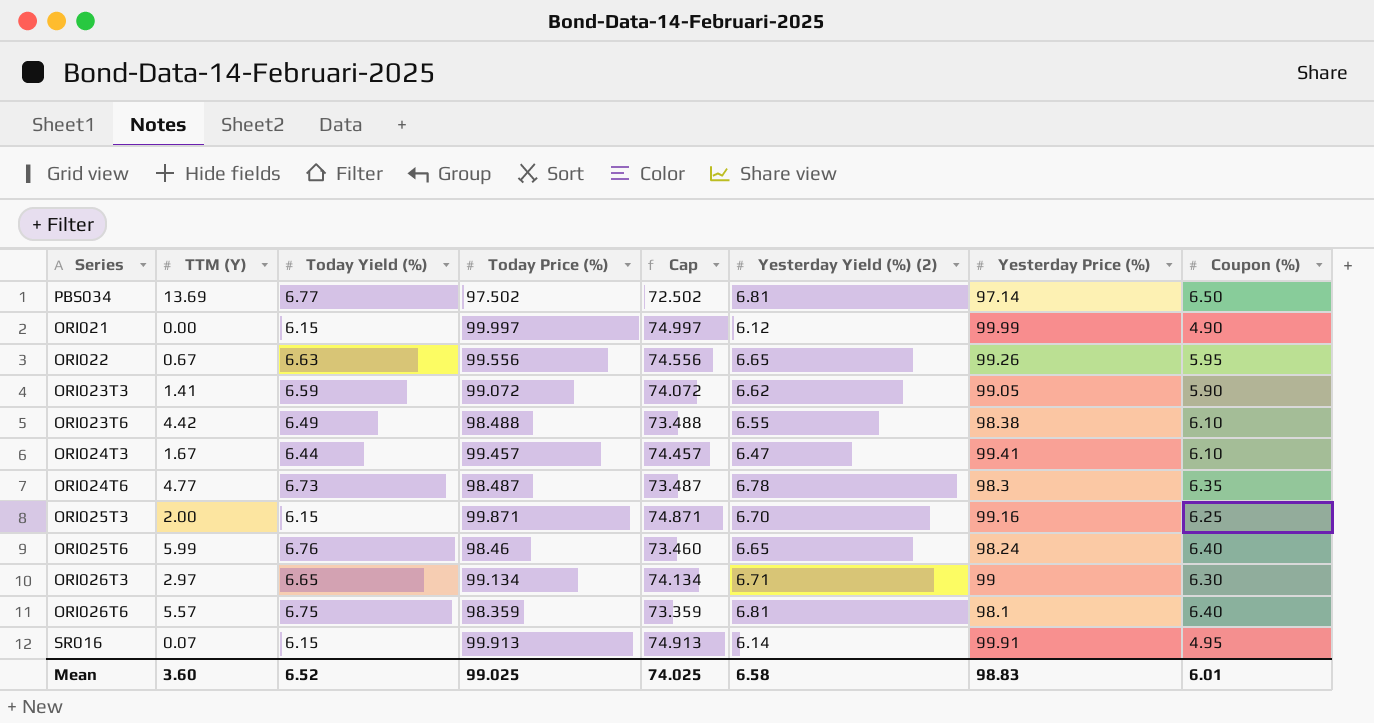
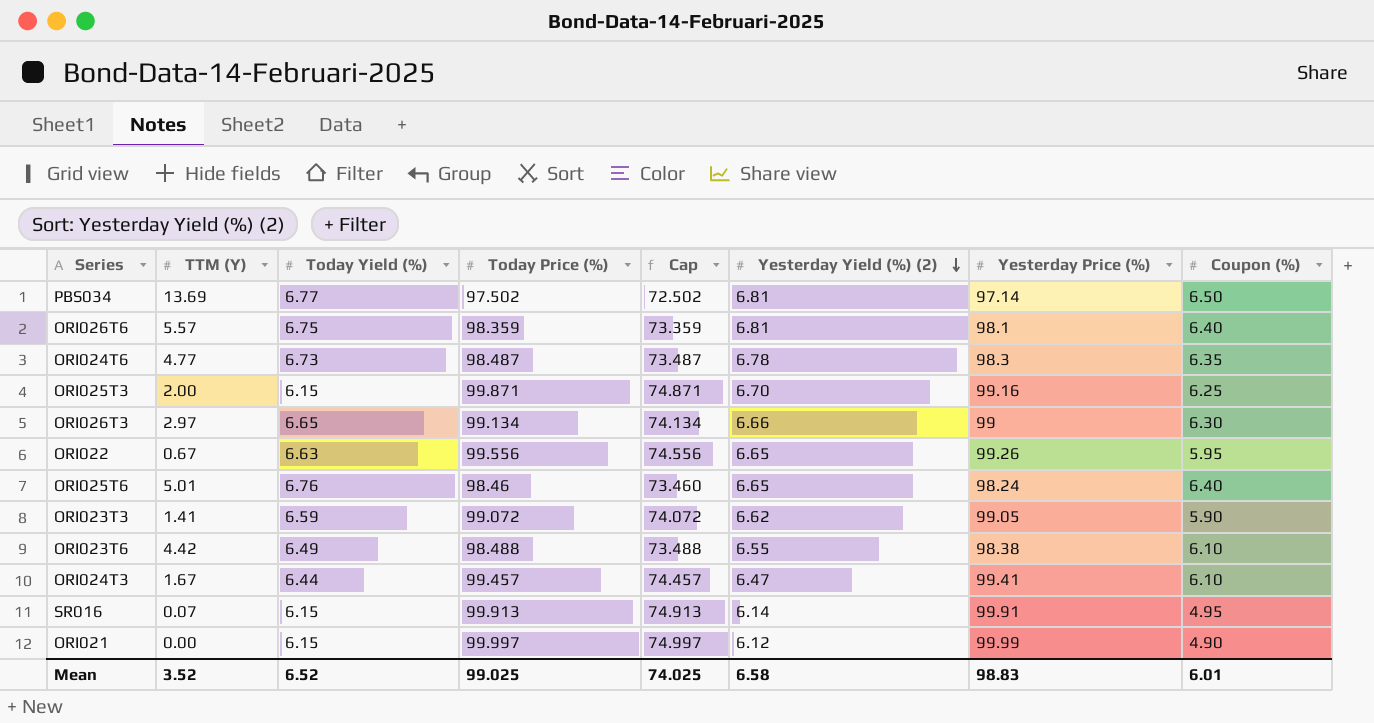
row order: none -> Yesterday Yield (%) (2) descending
ORI026T3 | Yesterday Yield (%) (2): 6.71 -> 6.66
ORI025T6 | TTM (Y): 5.99 -> 5.01
Mean | TTM (Y): 3.60 -> 3.52

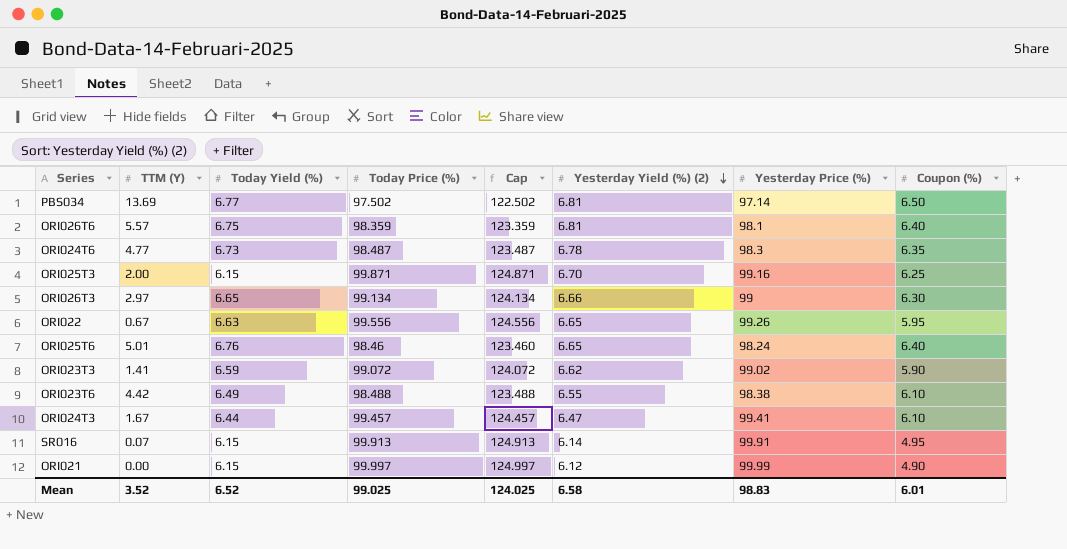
column Cap | formula: [Today Price (%)] - 25 -> [Today Price (%)] + 25
ORI023T3 | Yesterday Price (%): 99.05 -> 99.02
Mean | Cap: 74.025 -> 124.025

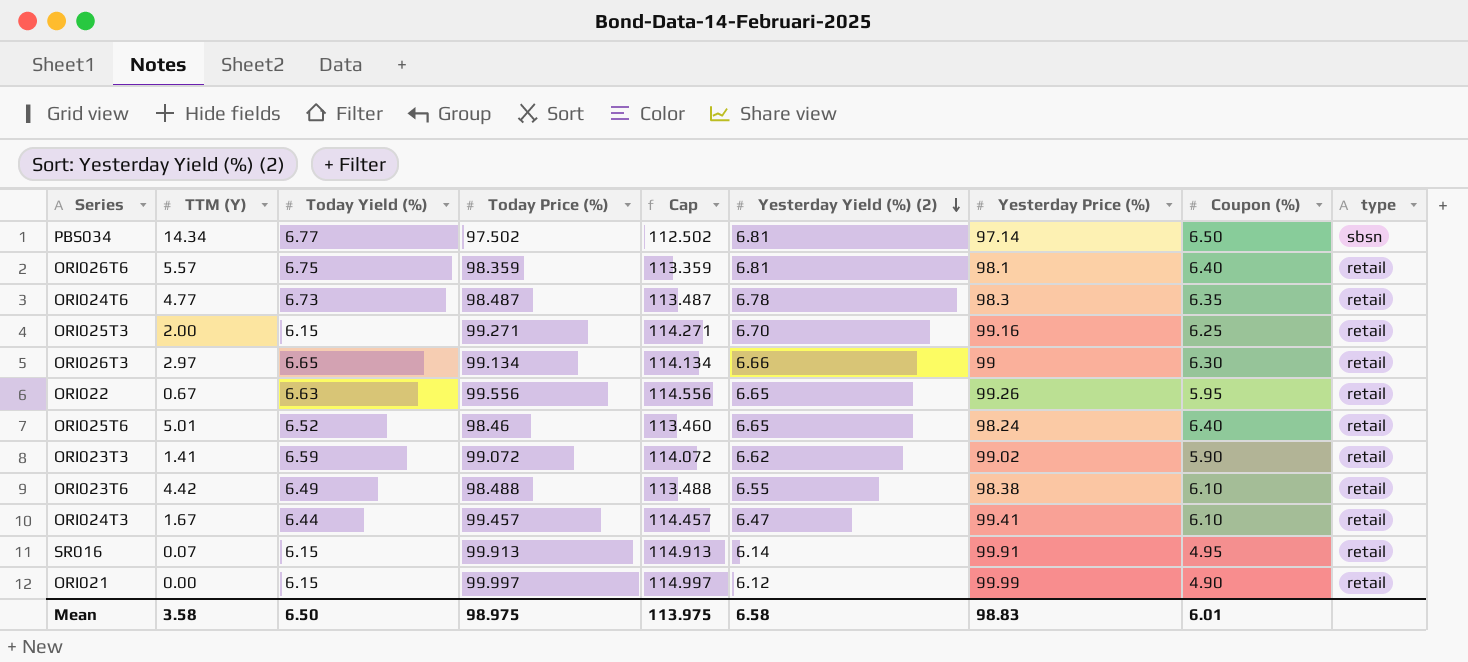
column Cap | formula: [Today Price (%)] + 25 -> [Today Price (%)] + 15
column type | position: none -> 9
PBS034 | TTM (Y): 13.69 -> 14.34
ORI025T3 | Today Price (%): 99.871 -> 99.271
ORI025T6 | Today Yield (%): 6.76 -> 6.52
Mean | TTM (Y): 3.52 -> 3.58
Mean | Today Yield (%): 6.52 -> 6.50
Mean | Today Price (%): 99.025 -> 98.975
Mean | Cap: 124.025 -> 113.975

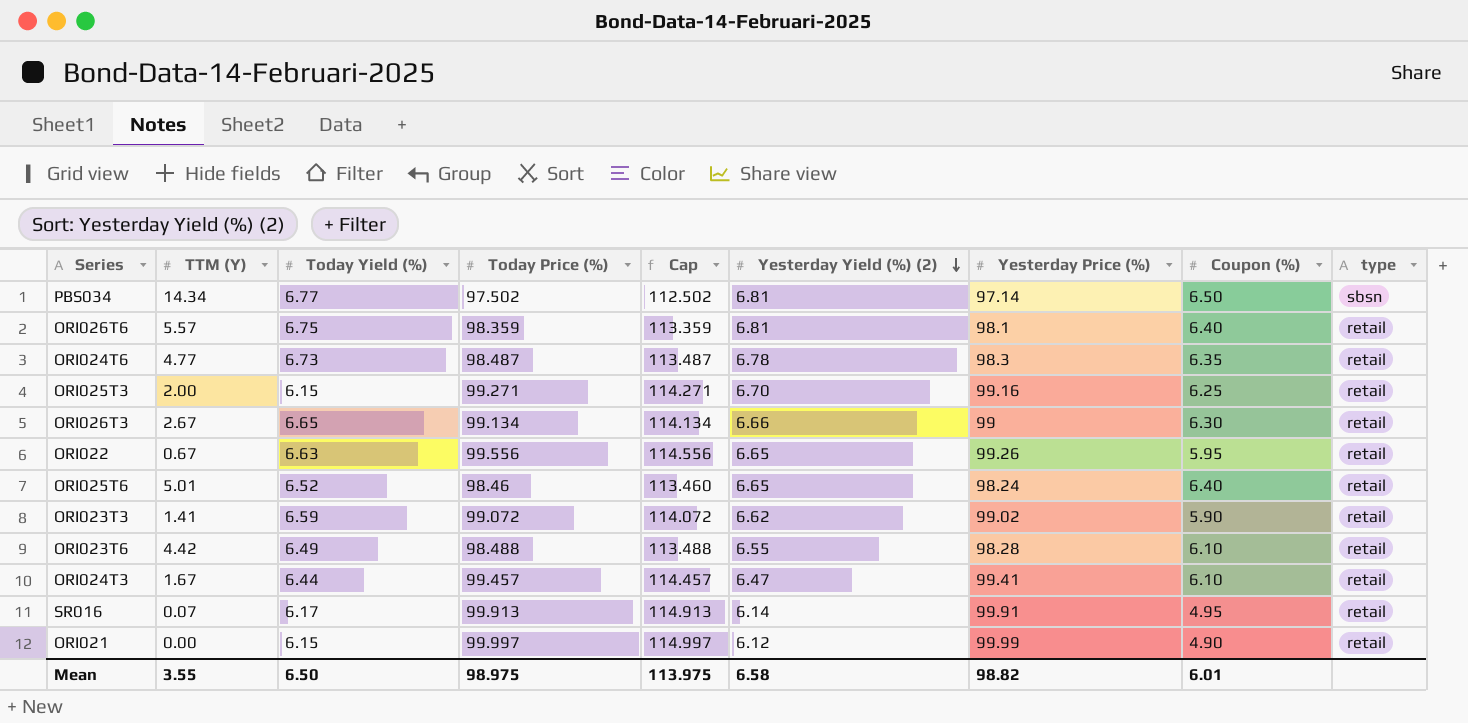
ORI026T3 | TTM (Y): 2.97 -> 2.67
ORI023T6 | Yesterday Price (%): 98.38 -> 98.28
SR016 | Today Yield (%): 6.15 -> 6.17
Mean | TTM (Y): 3.58 -> 3.55
Mean | Yesterday Price (%): 98.83 -> 98.82

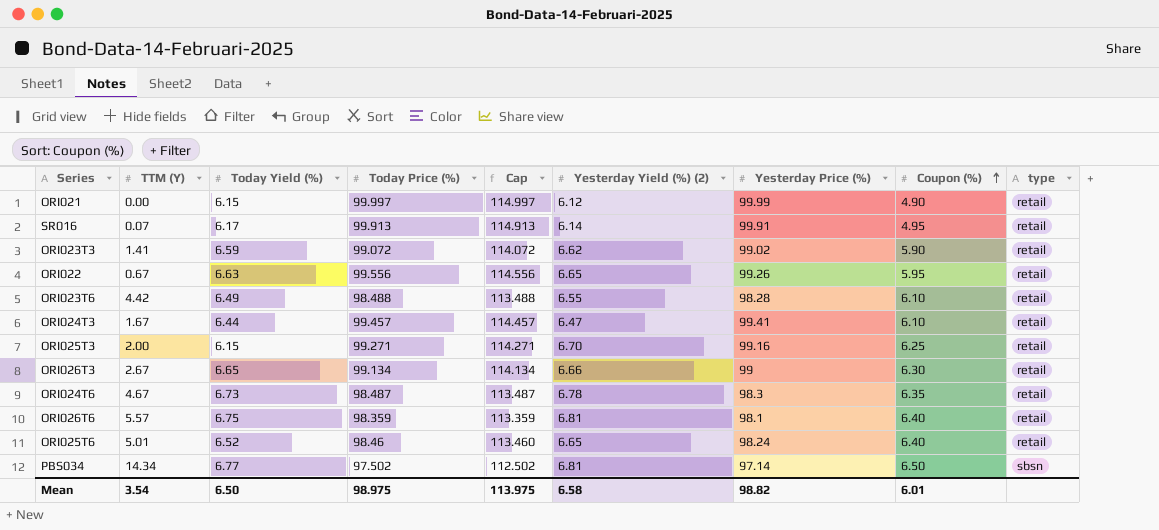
row order: Yesterday Yield (%) (2) descending -> Coupon (%) ascending
ORI024T6 | TTM (Y): 4.77 -> 4.67
Mean | TTM (Y): 3.55 -> 3.54

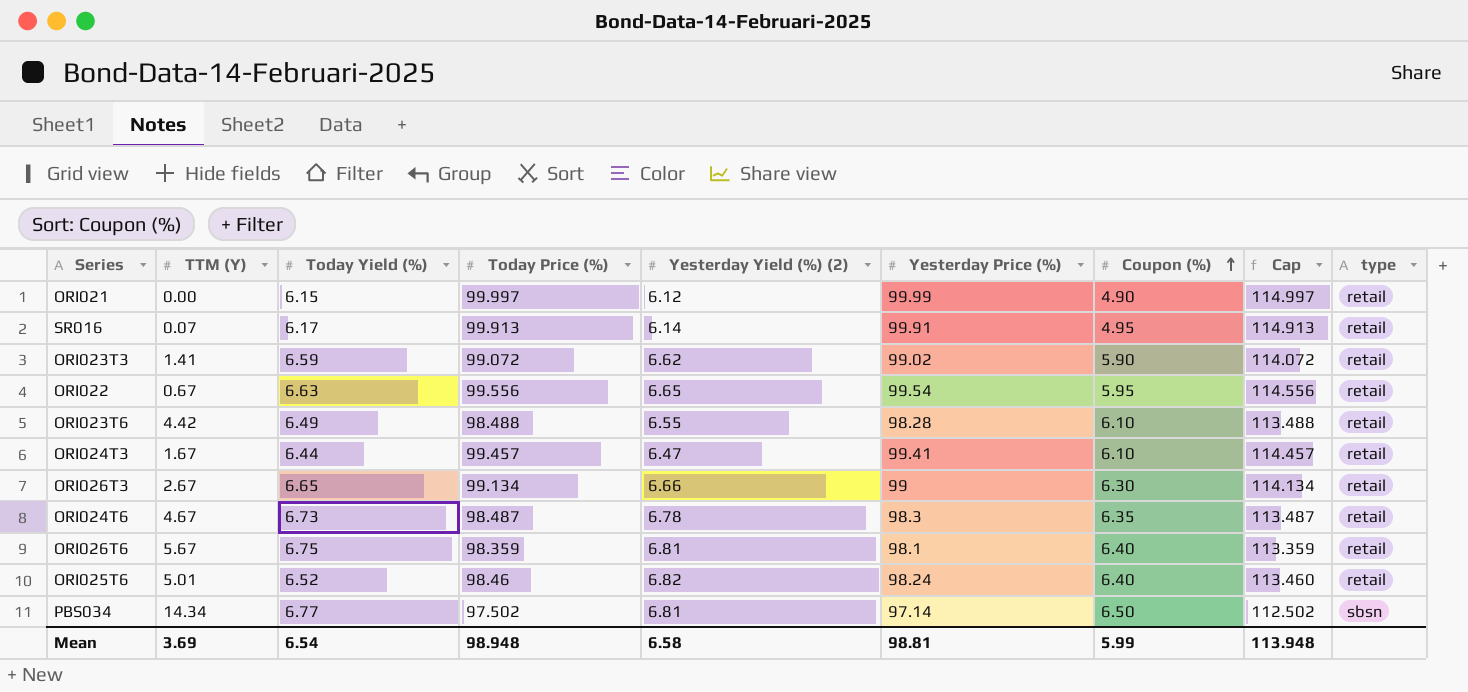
column Cap | position: 5 -> 8
row ORI025T3: 2.00 | 6.15 | 99.271 | 114.271 | 6.70 | 99.16 | 6.25 | retail -> none
ORI022 | Yesterday Price (%): 99.26 -> 99.54
ORI026T6 | TTM (Y): 5.57 -> 5.67
ORI025T6 | Yesterday Yield (%) (2): 6.65 -> 6.82
Mean | TTM (Y): 3.54 -> 3.69
Mean | Today Yield (%): 6.50 -> 6.54
Mean | Today Price (%): 98.975 -> 98.948
Mean | Yesterday Price (%): 98.82 -> 98.81
Mean | Coupon (%): 6.01 -> 5.99
Mean | Cap: 113.975 -> 113.948

